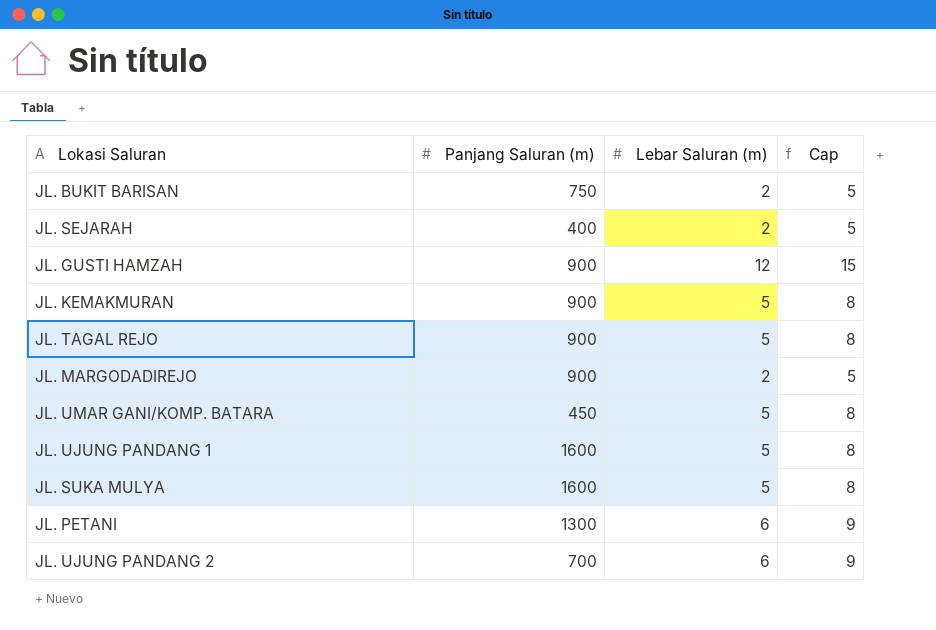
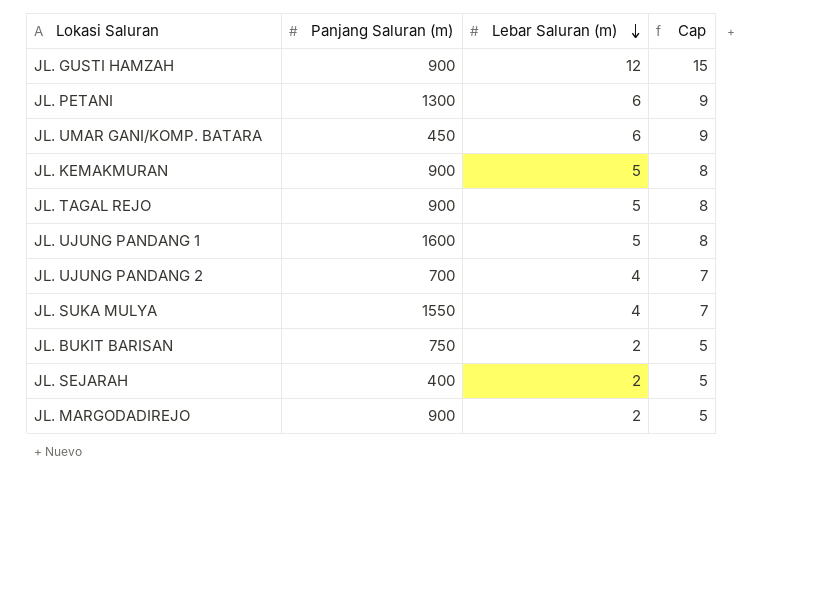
row order: none -> Lebar Saluran (m) descending
JL. UMAR GANI/KOMP. BATARA | Lebar Saluran (m): 5 -> 6
JL. UMAR GANI/KOMP. BATARA | Cap: 8 -> 9
JL. UJUNG PANDANG 2 | Lebar Saluran (m): 6 -> 4
JL. UJUNG PANDANG 2 | Cap: 9 -> 7
JL. SUKA MULYA | Panjang Saluran (m): 1600 -> 1550
JL. SUKA MULYA | Lebar Saluran (m): 5 -> 4
JL. SUKA MULYA | Cap: 8 -> 7

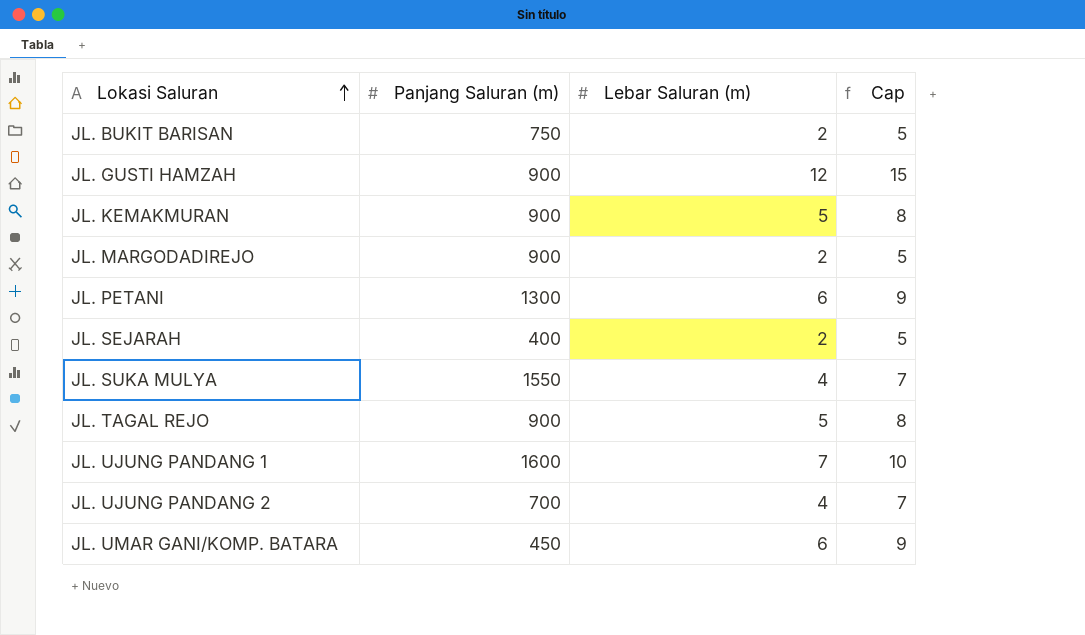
row order: Lebar Saluran (m) descending -> Lokasi Saluran ascending
JL. UJUNG PANDANG 1 | Lebar Saluran (m): 5 -> 7
JL. UJUNG PANDANG 1 | Cap: 8 -> 10

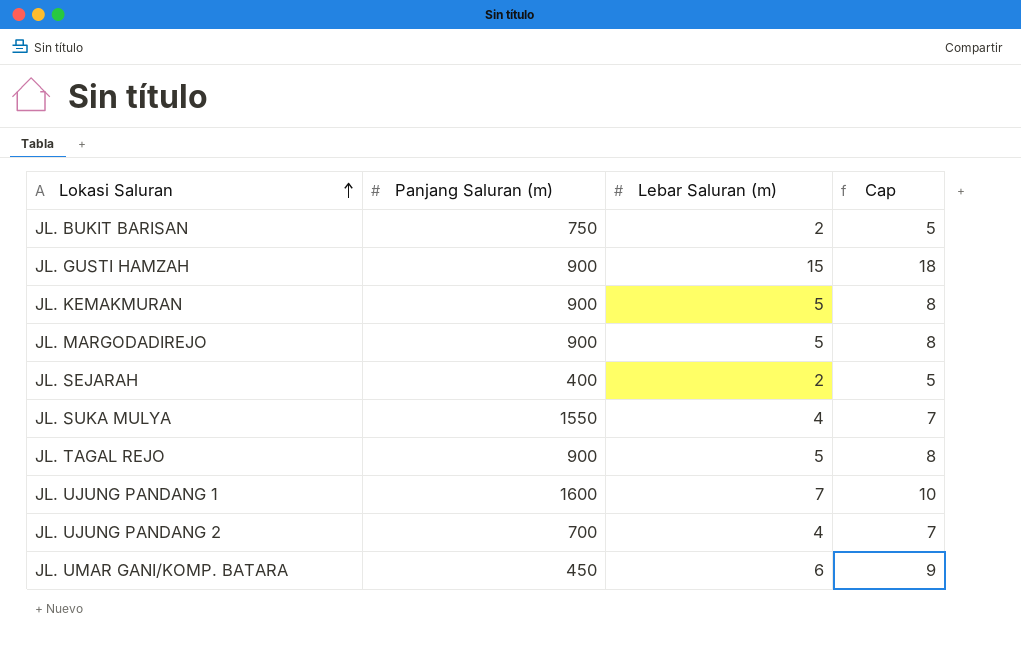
row JL. PETANI: 1300 | 6 | 9 -> none
JL. GUSTI HAMZAH | Lebar Saluran (m): 12 -> 15
JL. GUSTI HAMZAH | Cap: 15 -> 18
JL. MARGODADIREJO | Lebar Saluran (m): 2 -> 5
JL. MARGODADIREJO | Cap: 5 -> 8

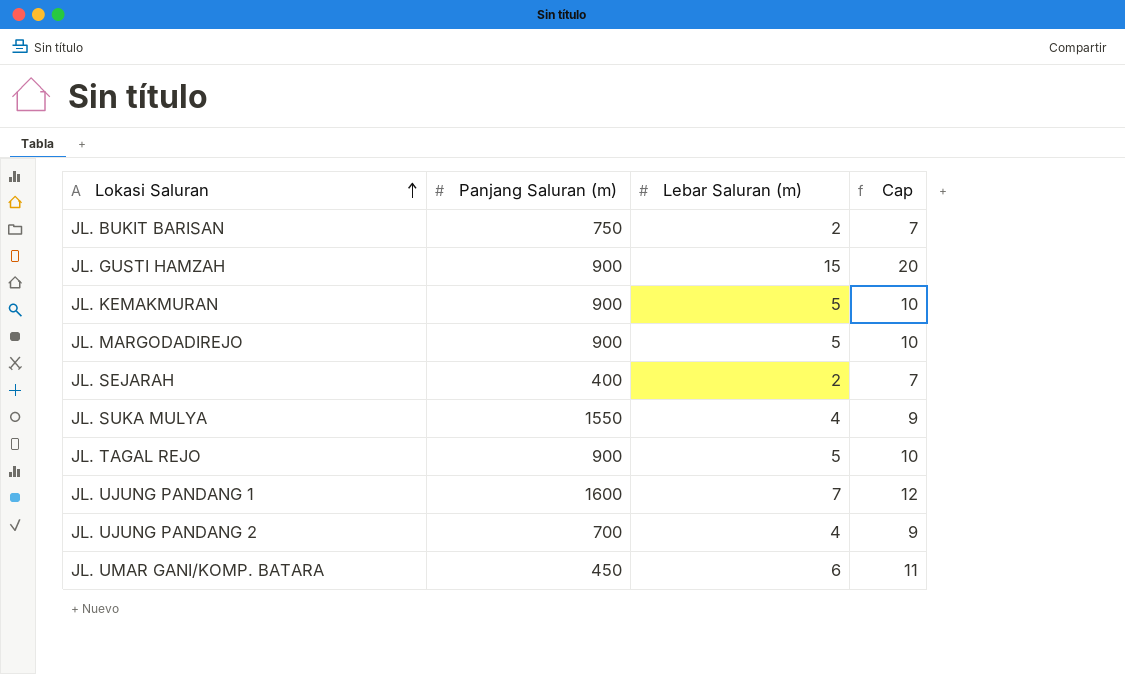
column Cap | formula: [Lebar Saluran (m)] + 3 -> [Lebar Saluran (m)] + 5

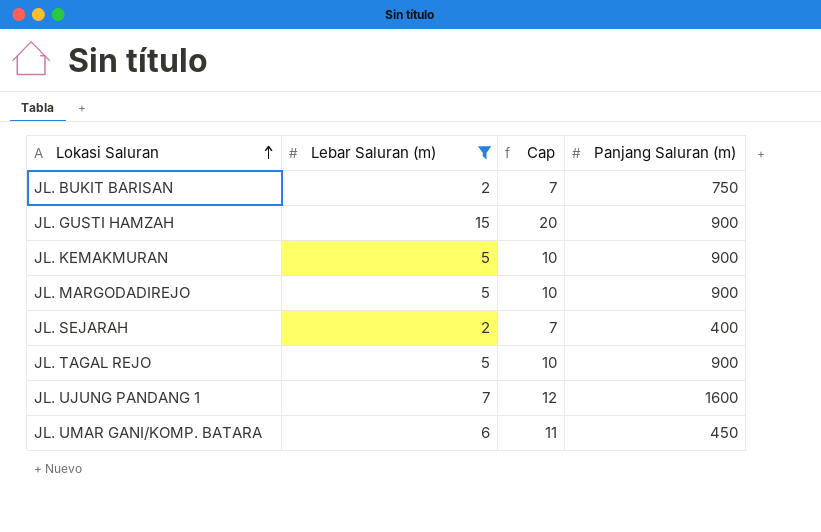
filter: none -> Lebar Saluran (m) != 4
column Panjang Saluran (m) | position: 2 -> 4

